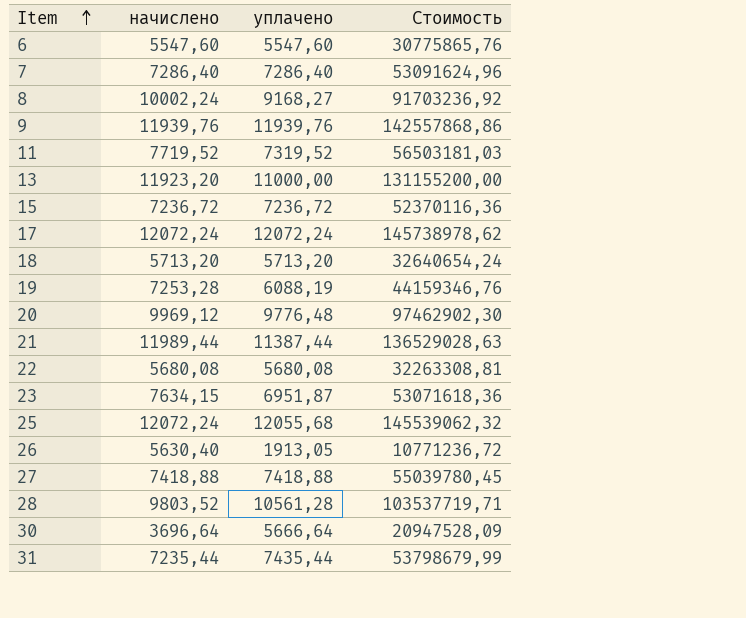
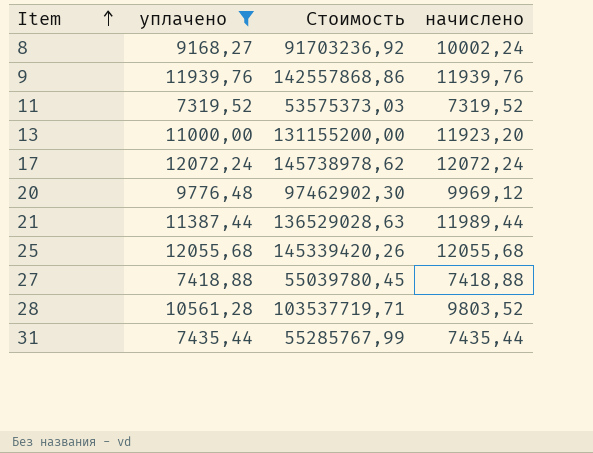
filter: none -> уплачено >= 7319,52
column начислено | position: 2 -> 4
11 | Стоимость: 56503181,03 -> 53575373,03
11 | начислено: 7719,52 -> 7319,52
25 | Стоимость: 145539062,32 -> 145339420,26
25 | начислено: 12072,24 -> 12055,68
31 | Стоимость: 53798679,99 -> 55285767,99
31 | начислено: 7235,44 -> 7435,44

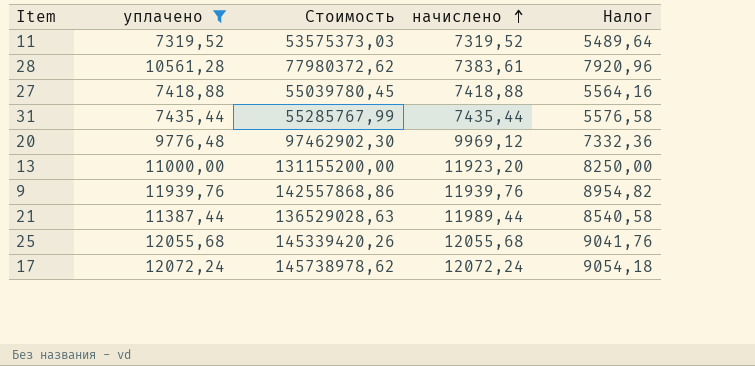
row order: Item ascending -> начислено ascending
column Налог | formula: none -> [уплачено] * 0,75
row 8: 9168,27 | 91703236,92 | 10002,24 -> none
28 | Стоимость: 103537719,71 -> 77980372,62
28 | начислено: 9803,52 -> 7383,61

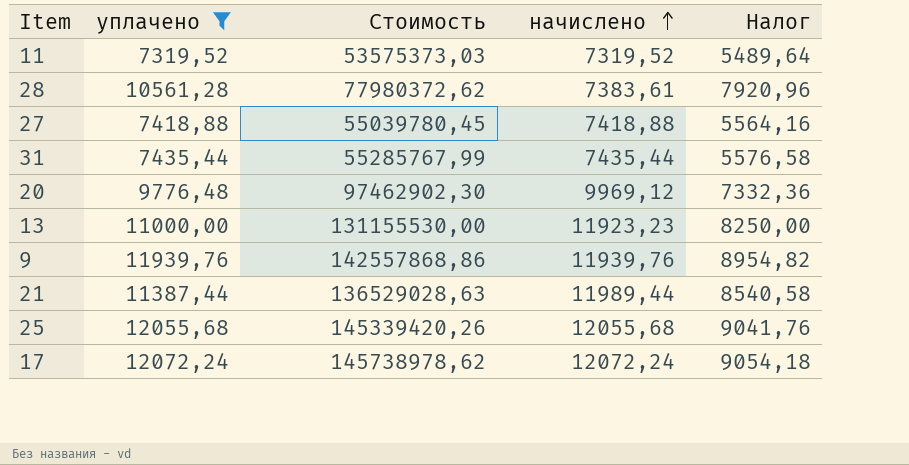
13 | Стоимость: 131155200,00 -> 131155530,00
13 | начислено: 11923,20 -> 11923,23

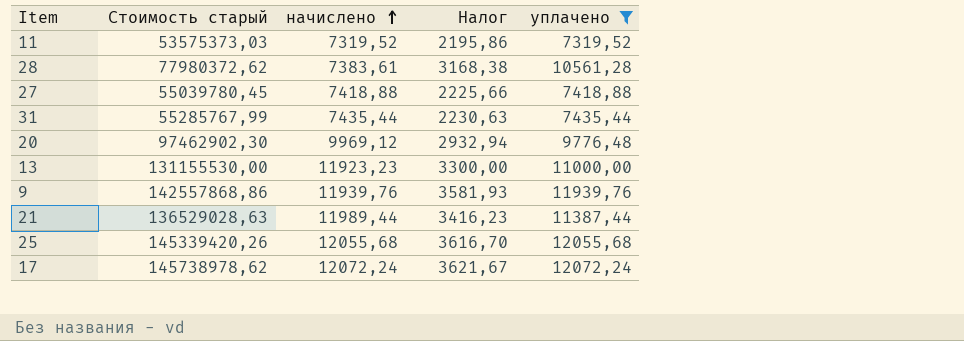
column name: Стоимость -> Стоимость старый
column Налог | formula: [уплачено] * 0,75 -> [уплачено] * 0,3
column уплачено | position: 2 -> 5

